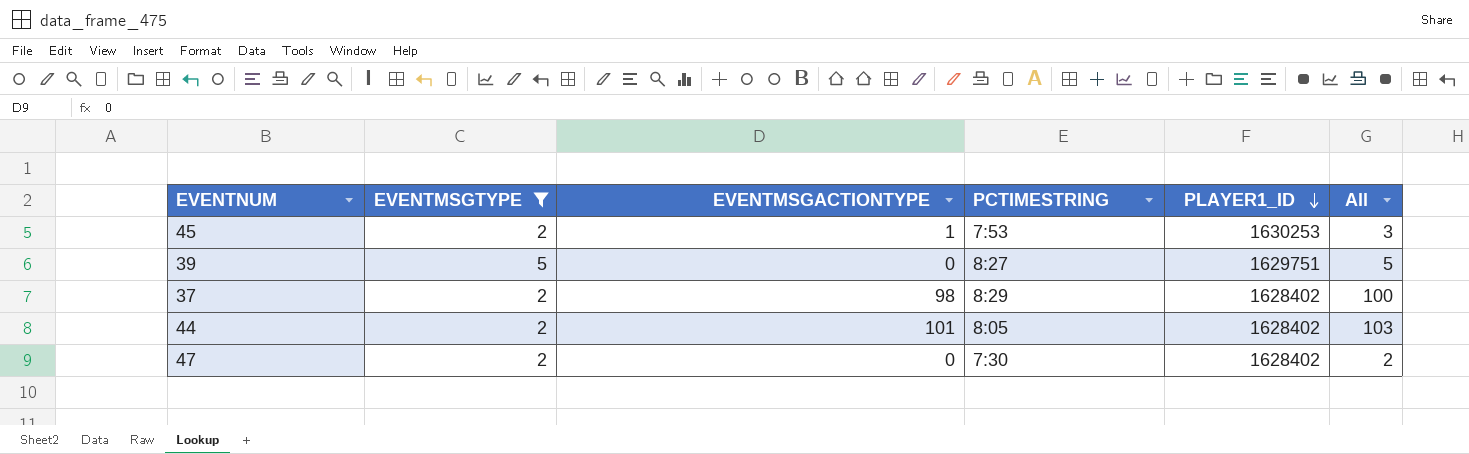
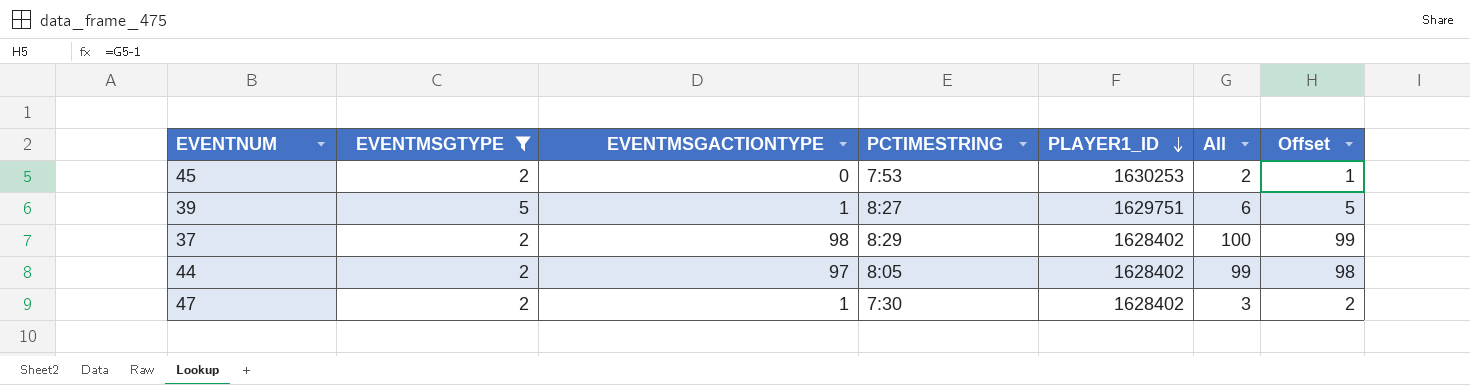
column Offset | formula: none -> [All] - 1
45 | EVENTMSGACTIONTYPE: 1 -> 0
45 | All: 3 -> 2
39 | EVENTMSGACTIONTYPE: 0 -> 1
39 | All: 5 -> 6
44 | EVENTMSGACTIONTYPE: 101 -> 97
44 | All: 103 -> 99
47 | EVENTMSGACTIONTYPE: 0 -> 1
47 | All: 2 -> 3

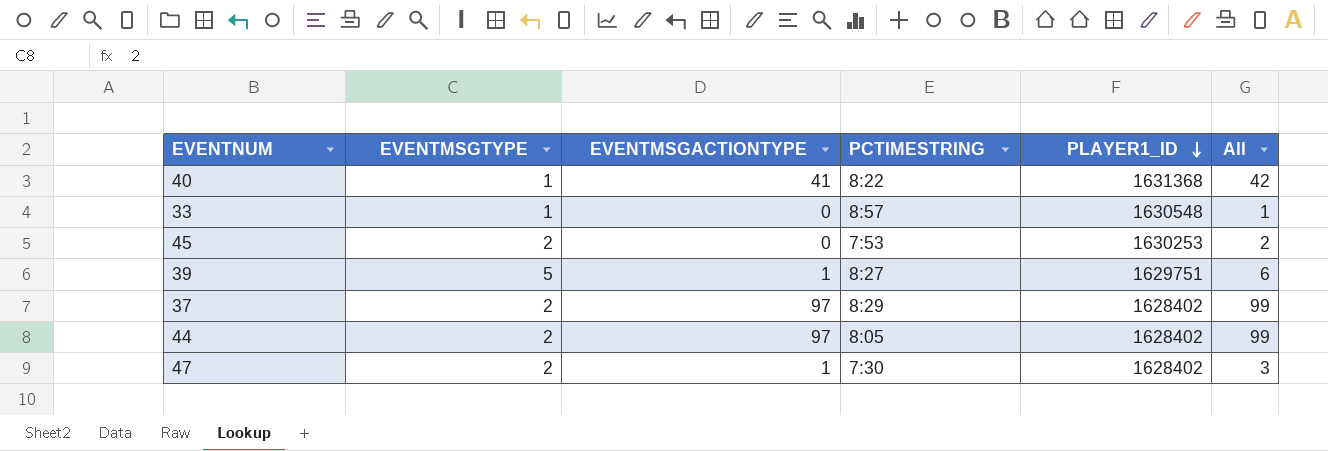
filter: EVENTMSGTYPE != 1 -> none
column Offset | formula: [All] - 1 -> none
37 | EVENTMSGACTIONTYPE: 98 -> 97
37 | All: 100 -> 99

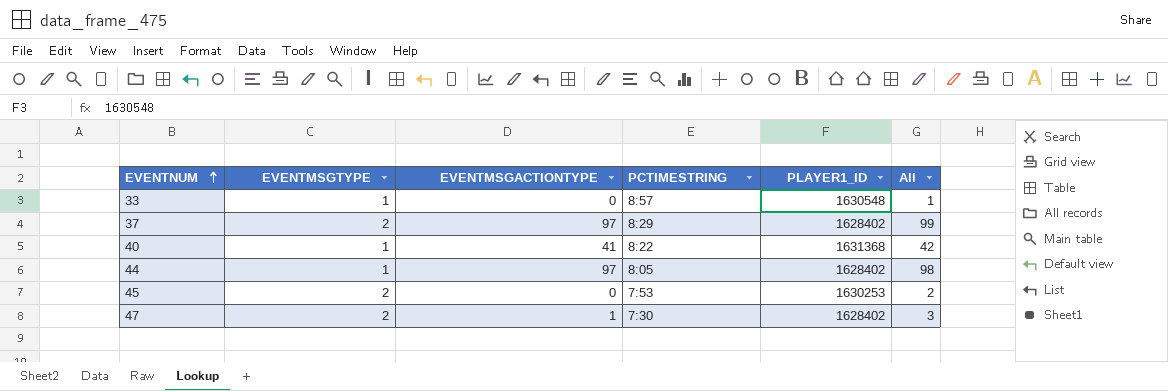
row order: PLAYER1_ID descending -> EVENTNUM ascending
row 39: 5 | 1 | 8:27 | 1629751 | 6 -> none
44 | EVENTMSGTYPE: 2 -> 1
44 | All: 99 -> 98

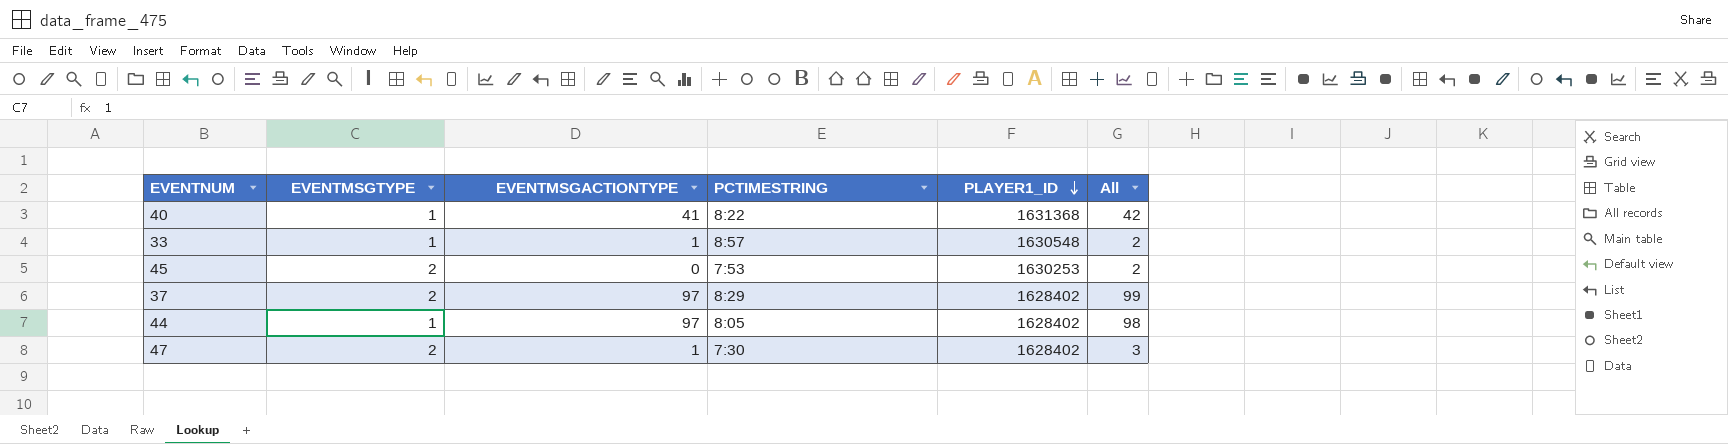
row order: EVENTNUM ascending -> PLAYER1_ID descending
33 | EVENTMSGACTIONTYPE: 0 -> 1
33 | All: 1 -> 2

